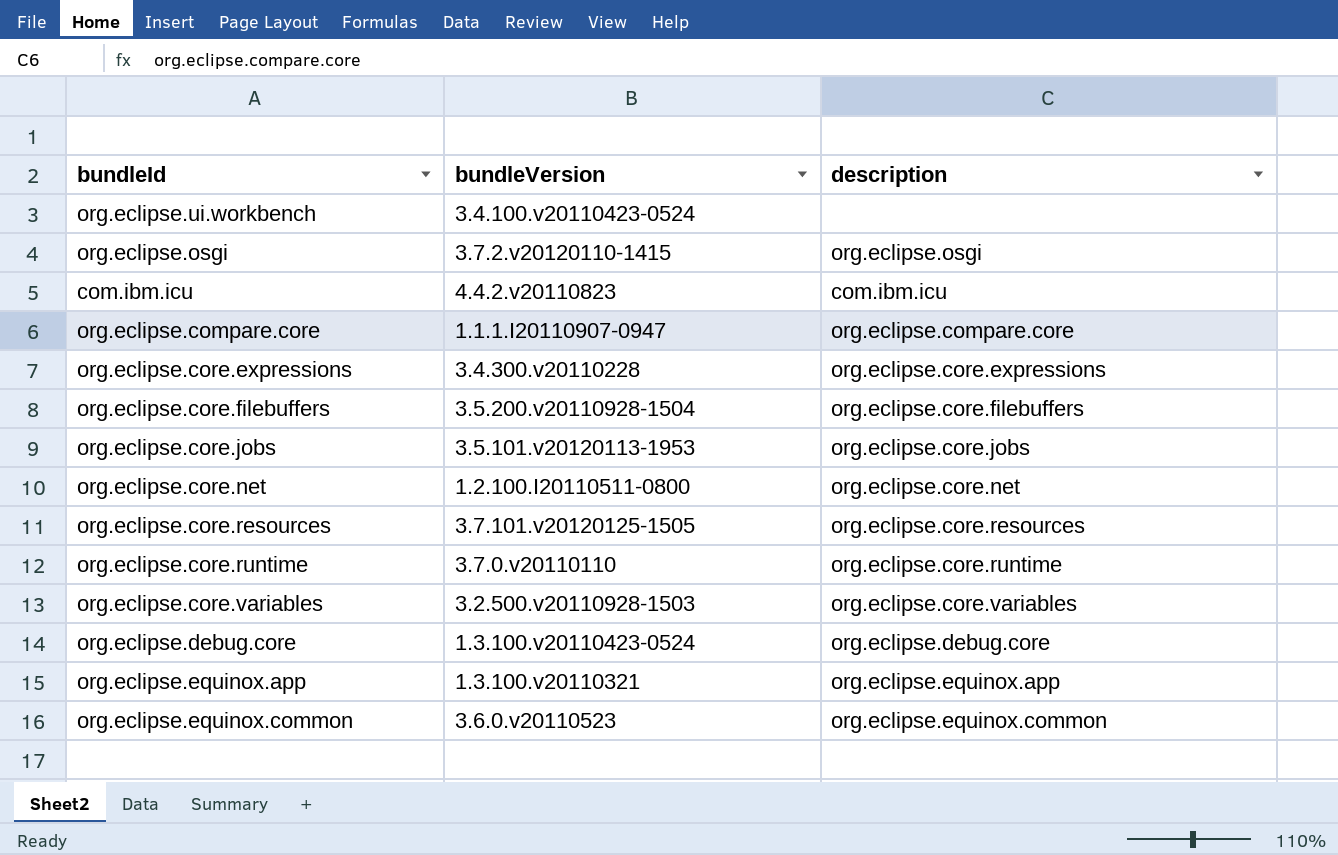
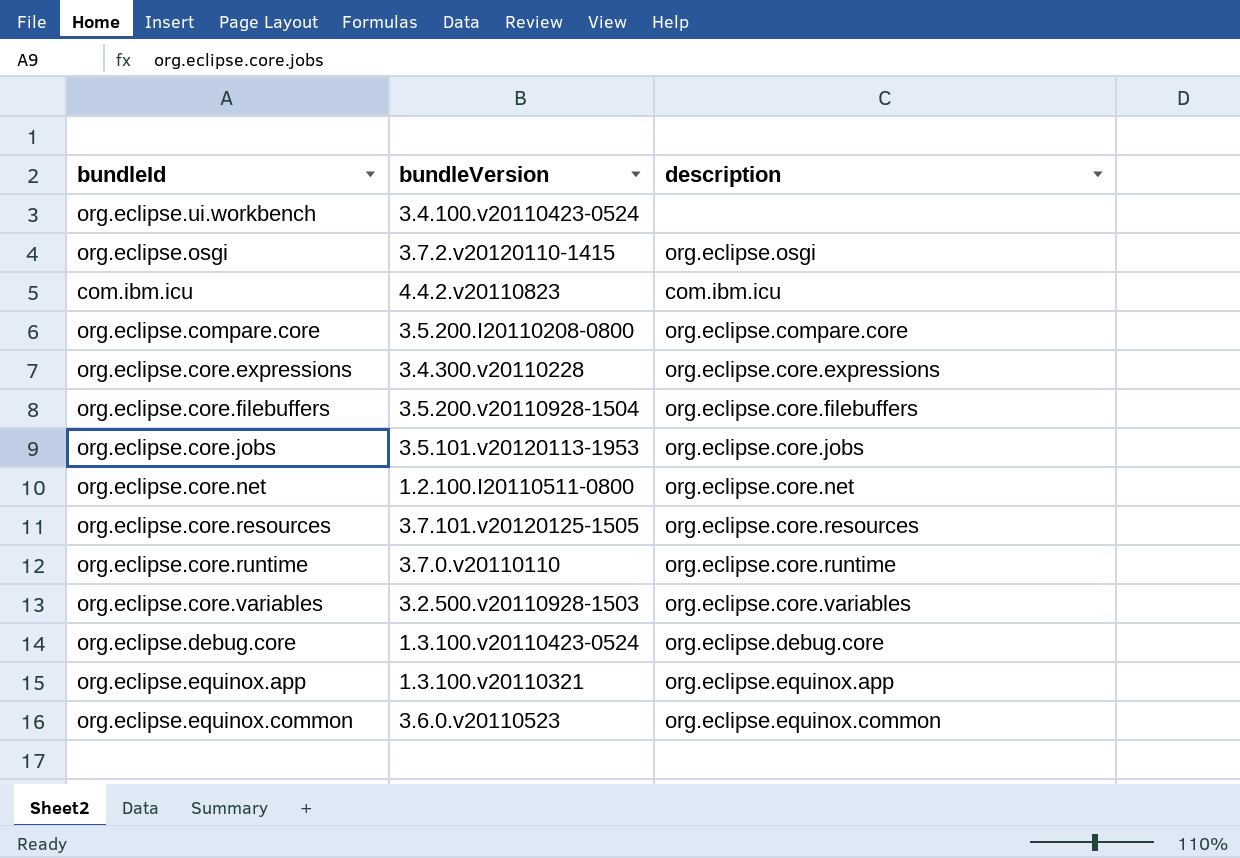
org.eclipse.compare.core | bundleVersion: 1.1.1.I20110907-0947 -> 3.5.200.I20110208-0800

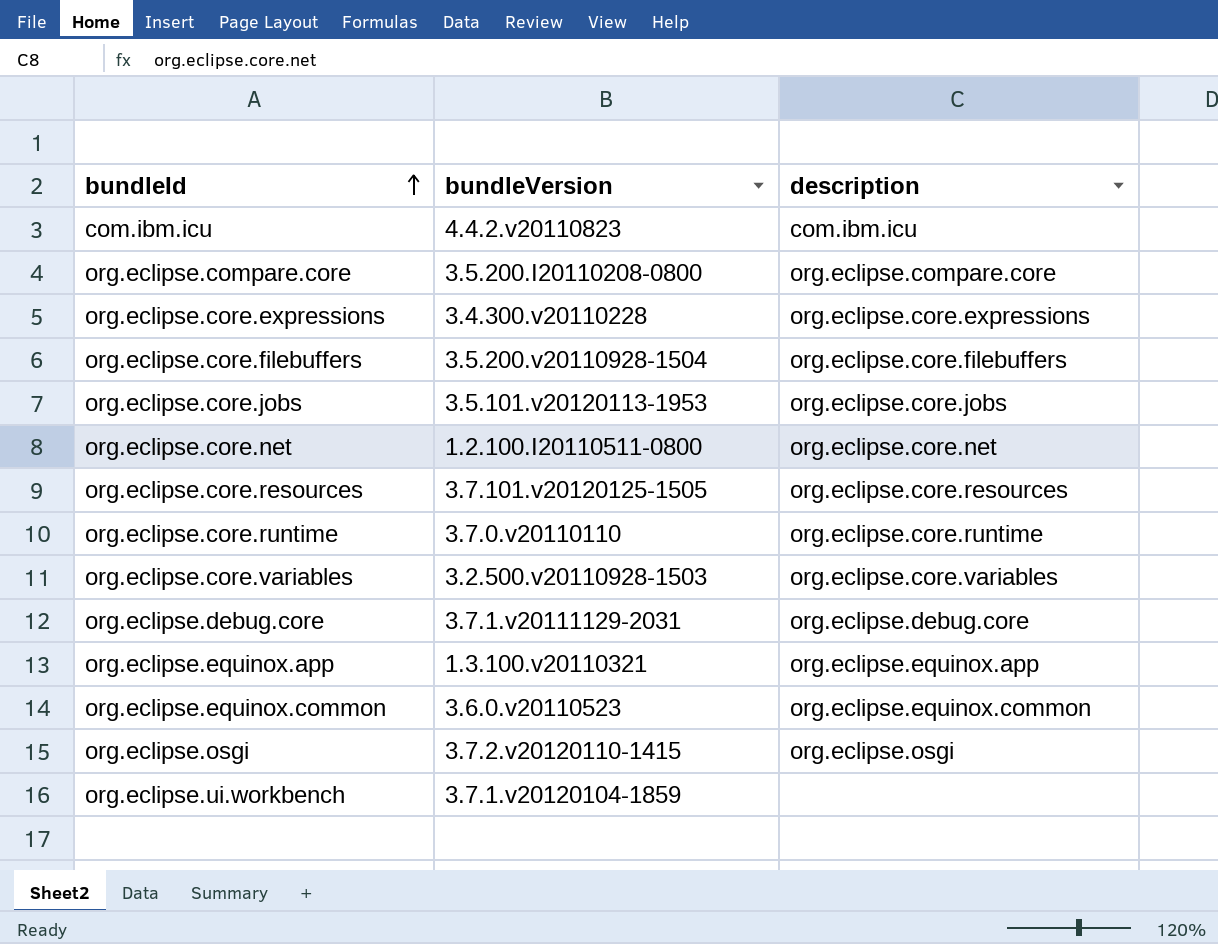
row order: none -> bundleId ascending
org.eclipse.debug.core | bundleVersion: 1.3.100.v20110423-0524 -> 3.7.1.v20111129-2031
org.eclipse.ui.workbench | bundleVersion: 3.4.100.v20110423-0524 -> 3.7.1.v20120104-1859

